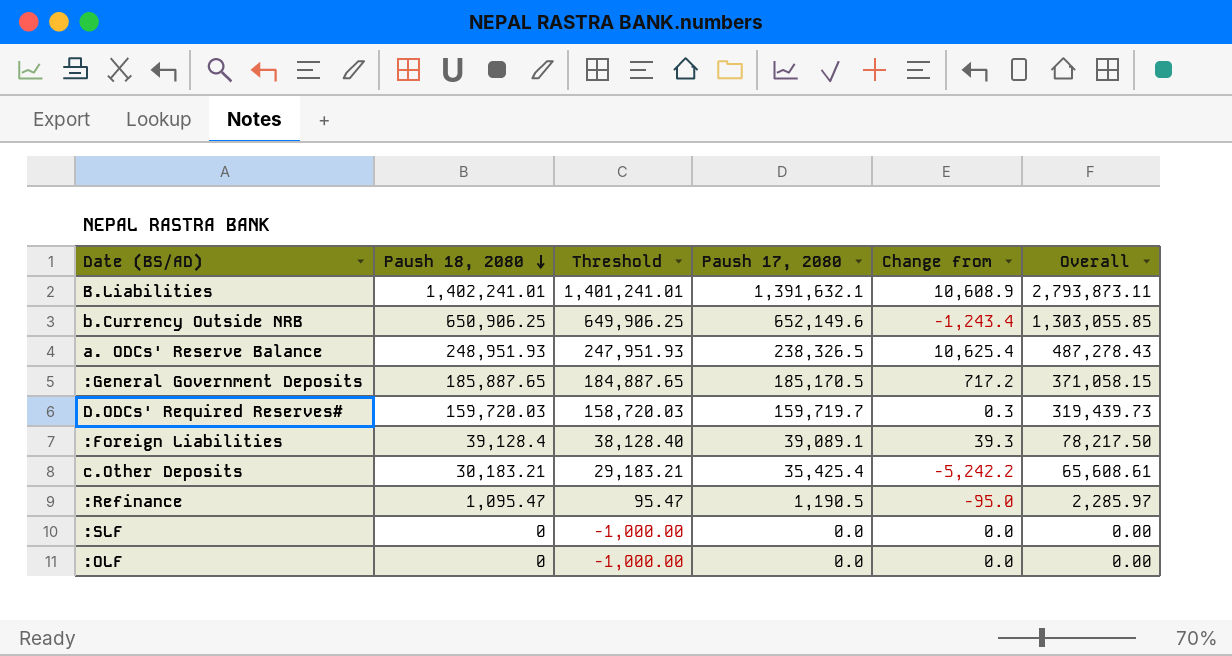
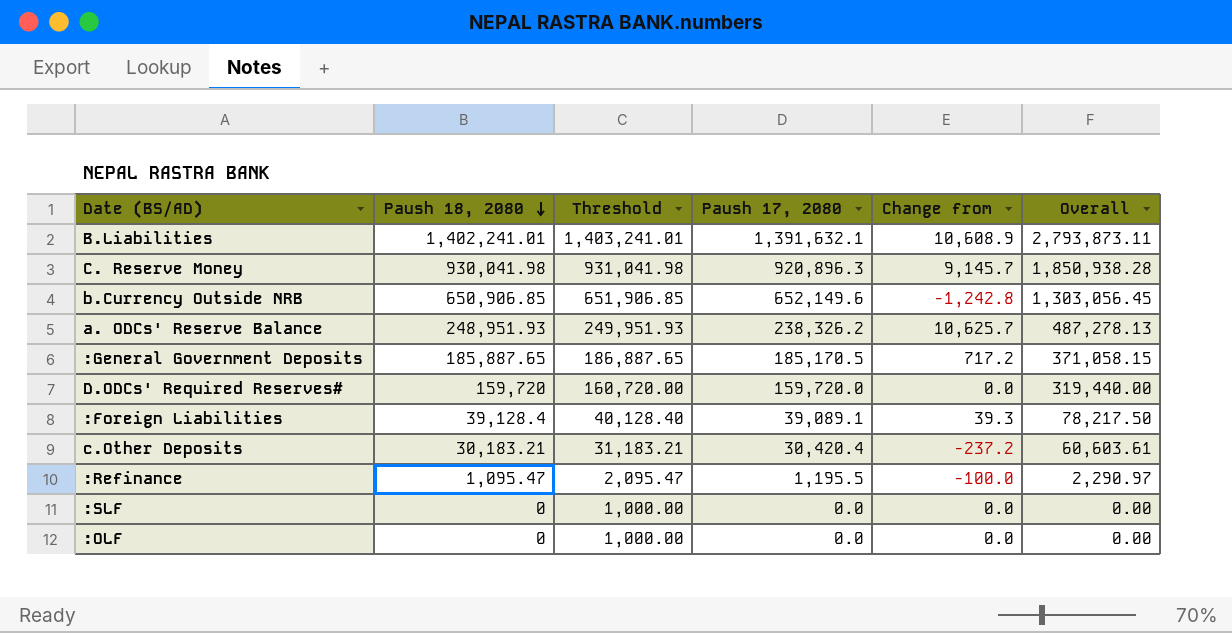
column Threshold | formula: [Paush 18, 2080] - 1000 -> [Paush 18, 2080] + 1000
row C. Reserve Money: none -> 930,041.98 | 931,041.98 | 920,896.3 | 9,145.7 | 1,850,938.28
b.Currency Outside NRB | Paush 18, 2080: 650,906.25 -> 650,906.85
b.Currency Outside NRB | Change from: -1,243.4 -> -1,242.8
b.Currency Outside NRB | Overall: 1,303,055.85 -> 1,303,056.45
a. ODCs' Reserve Balance | Paush 17, 2080: 238,326.5 -> 238,326.2
a. ODCs' Reserve Balance | Change from: 10,625.4 -> 10,625.7
a. ODCs' Reserve Balance | Overall: 487,278.43 -> 487,278.13
D.ODCs' Required Reserves# | Paush 18, 2080: 159,720.03 -> 159,720
D.ODCs' Required Reserves# | Paush 17, 2080: 159,719.7 -> 159,720.0
D.ODCs' Required Reserves# | Change from: 0.3 -> 0.0
D.ODCs' Required Reserves# | Overall: 319,439.73 -> 319,440.00
c.Other Deposits | Paush 17, 2080: 35,425.4 -> 30,420.4
c.Other Deposits | Change from: -5,242.2 -> -237.2
c.Other Deposits | Overall: 65,608.61 -> 60,603.61
:Refinance | Paush 17, 2080: 1,190.5 -> 1,195.5
:Refinance | Change from: -95.0 -> -100.0
:Refinance | Overall: 2,285.97 -> 2,290.97

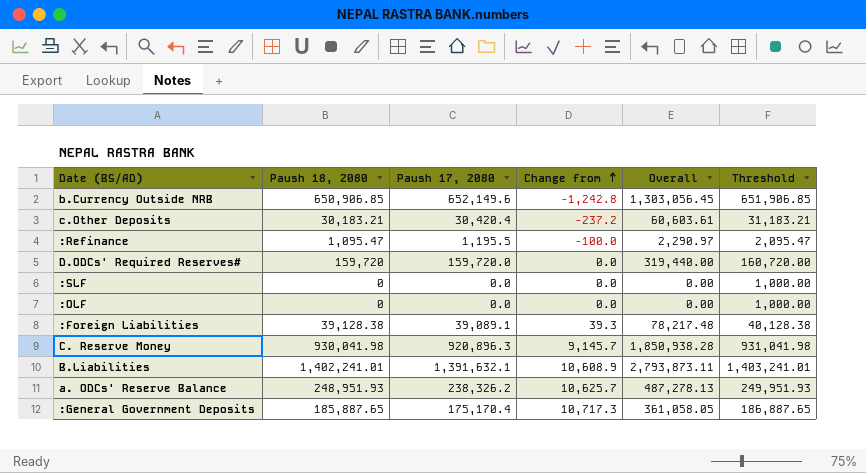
row order: Paush 18, 2080 descending -> Change from ascending
column Threshold | position: 3 -> 6
:Foreign Liabilities | Paush 18, 2080: 39,128.4 -> 39,128.38
:Foreign Liabilities | Overall: 78,217.50 -> 78,217.48
:Foreign Liabilities | Threshold: 40,128.40 -> 40,128.38
:General Government Deposits | Paush 17, 2080: 185,170.5 -> 175,170.4
:General Government Deposits | Change from: 717.2 -> 10,717.3
:General Government Deposits | Overall: 371,058.15 -> 361,058.05

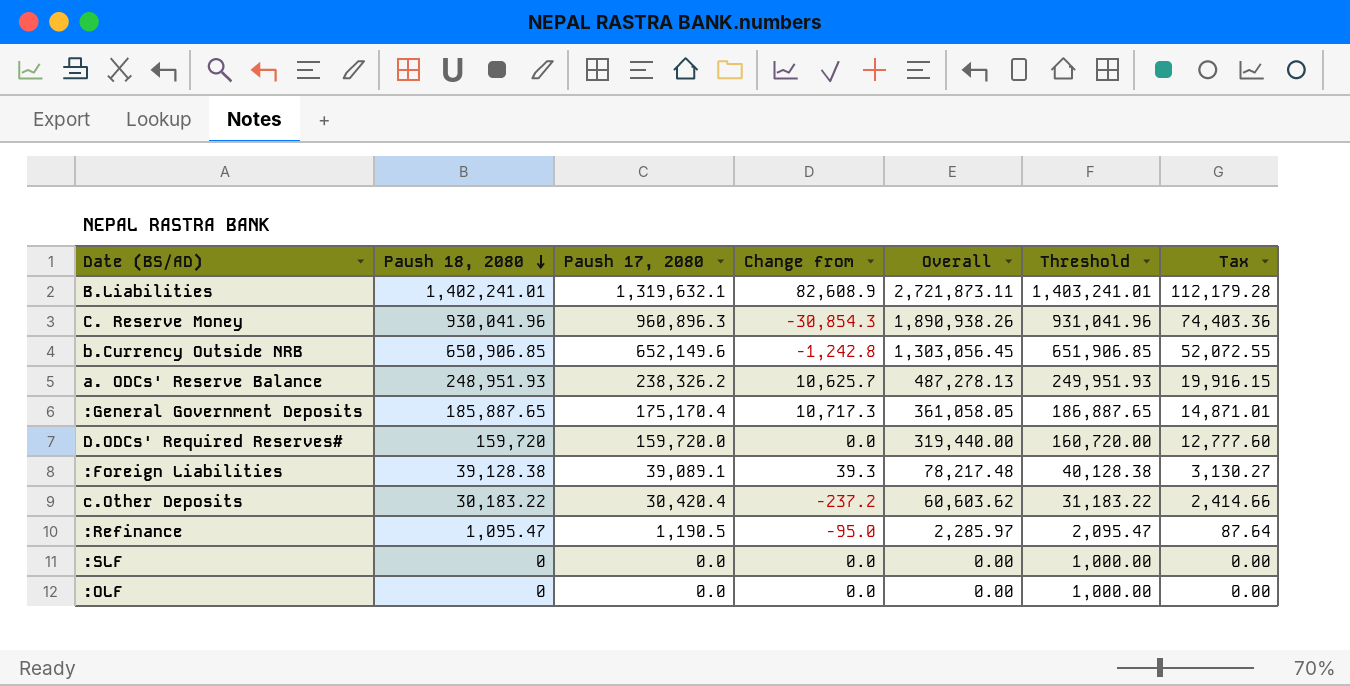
row order: Change from ascending -> Paush 18, 2080 descending
column Tax | formula: none -> [Paush 18, 2080] * 0.08
B.Liabilities | Paush 17, 2080: 1,391,632.1 -> 1,319,632.1
B.Liabilities | Change from: 10,608.9 -> 82,608.9
B.Liabilities | Overall: 2,793,873.11 -> 2,721,873.11
C. Reserve Money | Paush 18, 2080: 930,041.98 -> 930,041.96
C. Reserve Money | Paush 17, 2080: 920,896.3 -> 960,896.3
C. Reserve Money | Change from: 9,145.7 -> -30,854.3
C. Reserve Money | Overall: 1,850,938.28 -> 1,890,938.26
C. Reserve Money | Threshold: 931,041.98 -> 931,041.96
c.Other Deposits | Paush 18, 2080: 30,183.21 -> 30,183.22
c.Other Deposits | Overall: 60,603.61 -> 60,603.62
c.Other Deposits | Threshold: 31,183.21 -> 31,183.22
:Refinance | Paush 17, 2080: 1,195.5 -> 1,190.5
:Refinance | Change from: -100.0 -> -95.0
:Refinance | Overall: 2,290.97 -> 2,285.97

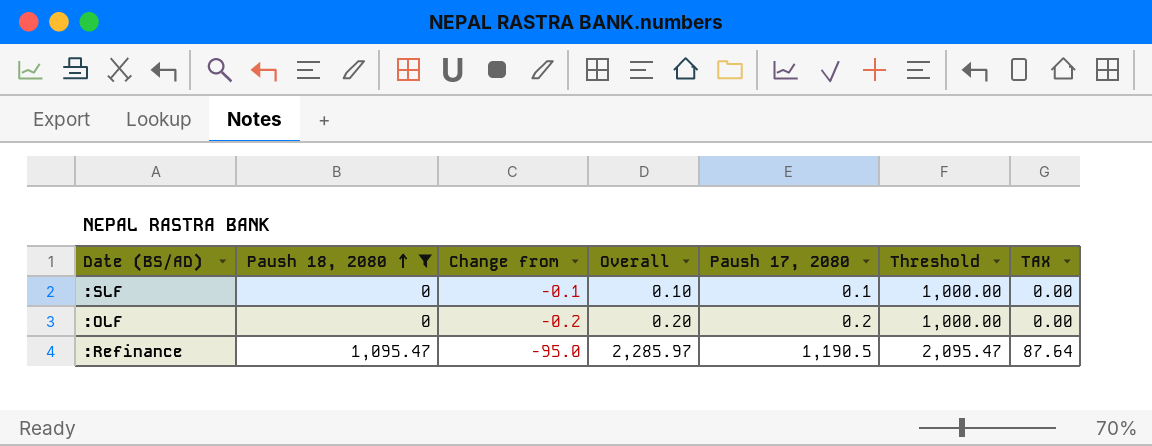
filter: none -> Paush 18, 2080 <= 1,095.47
row order: Paush 18, 2080 descending -> Paush 18, 2080 ascending
column Paush 17, 2080 | position: 3 -> 5
column name: Tax -> TAX
:SLF | Change from: 0.0 -> -0.1
:SLF | Overall: 0.00 -> 0.10
:SLF | Paush 17, 2080: 0.0 -> 0.1
:OLF | Change from: 0.0 -> -0.2
:OLF | Overall: 0.00 -> 0.20
:OLF | Paush 17, 2080: 0.0 -> 0.2

